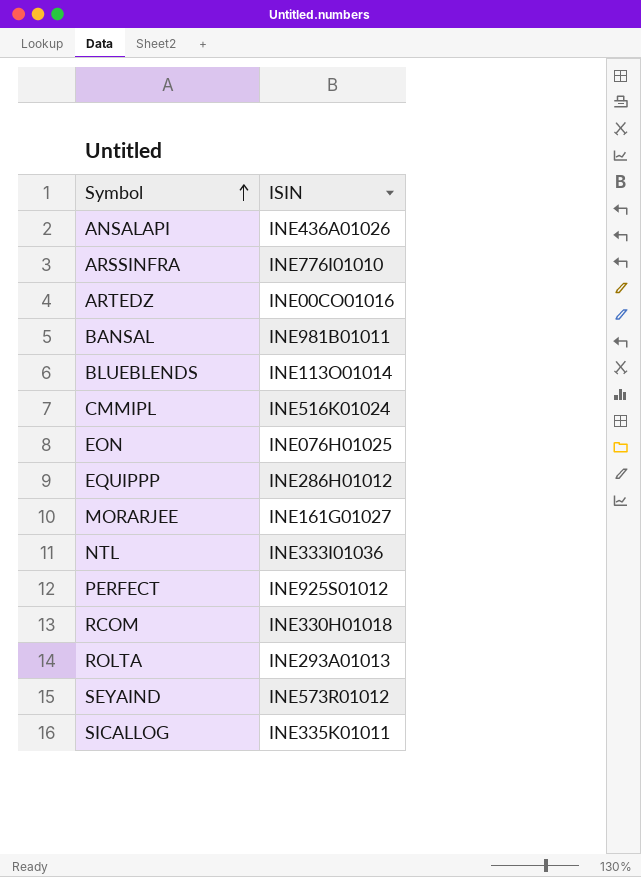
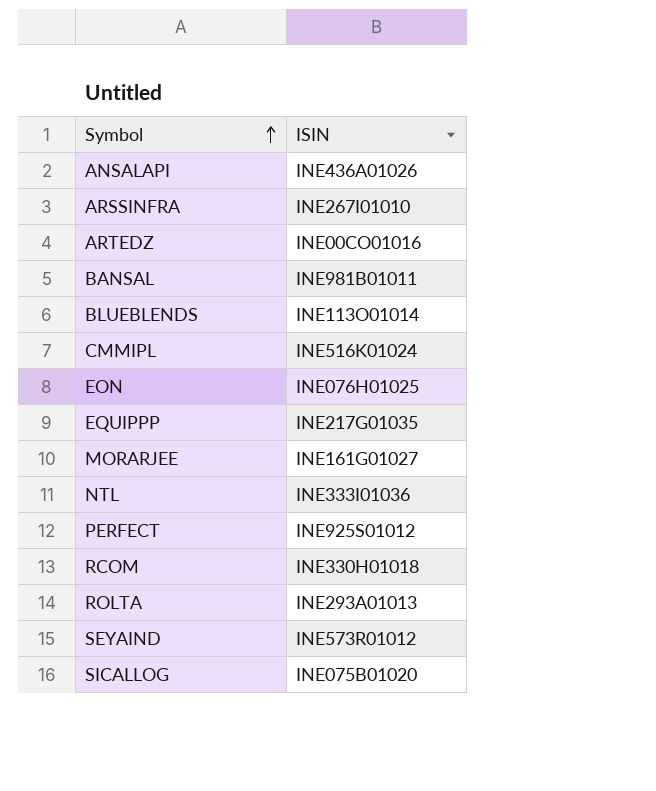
ARSSINFRA | ISIN: INE776I01010 -> INE267I01010
EQUIPPP | ISIN: INE286H01012 -> INE217G01035
SICALLOG | ISIN: INE335K01011 -> INE075B01020

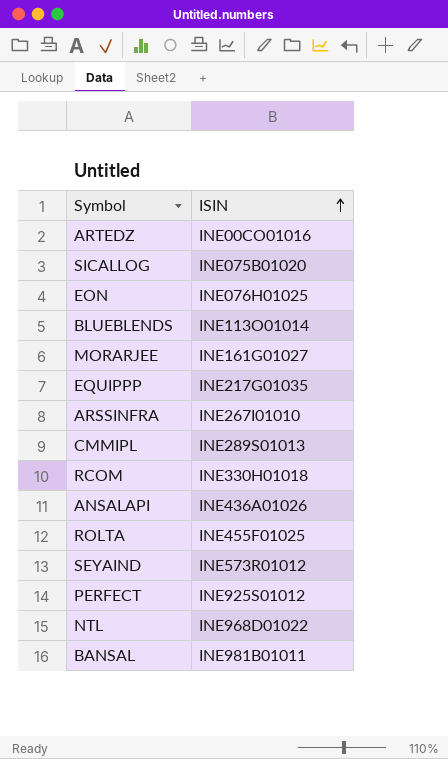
row order: Symbol ascending -> ISIN ascending
CMMIPL | ISIN: INE516K01024 -> INE289S01013
ROLTA | ISIN: INE293A01013 -> INE455F01025
NTL | ISIN: INE333I01036 -> INE968D01022

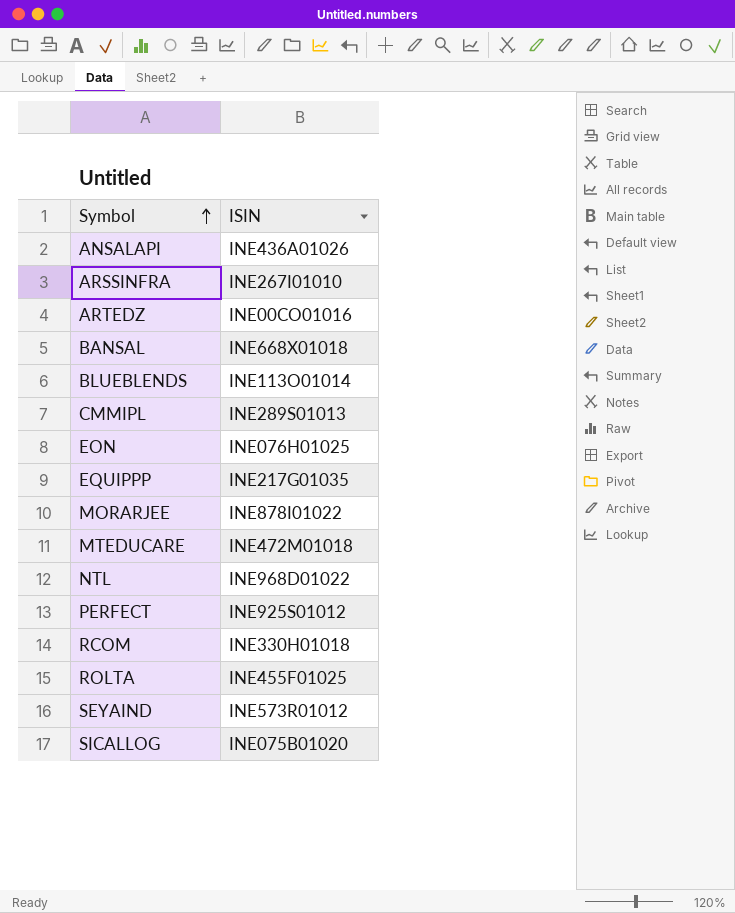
row order: ISIN ascending -> Symbol ascending
BANSAL | ISIN: INE981B01011 -> INE668X01018
MORARJEE | ISIN: INE161G01027 -> INE878I01022
row MTEDUCARE: none -> INE472M01018

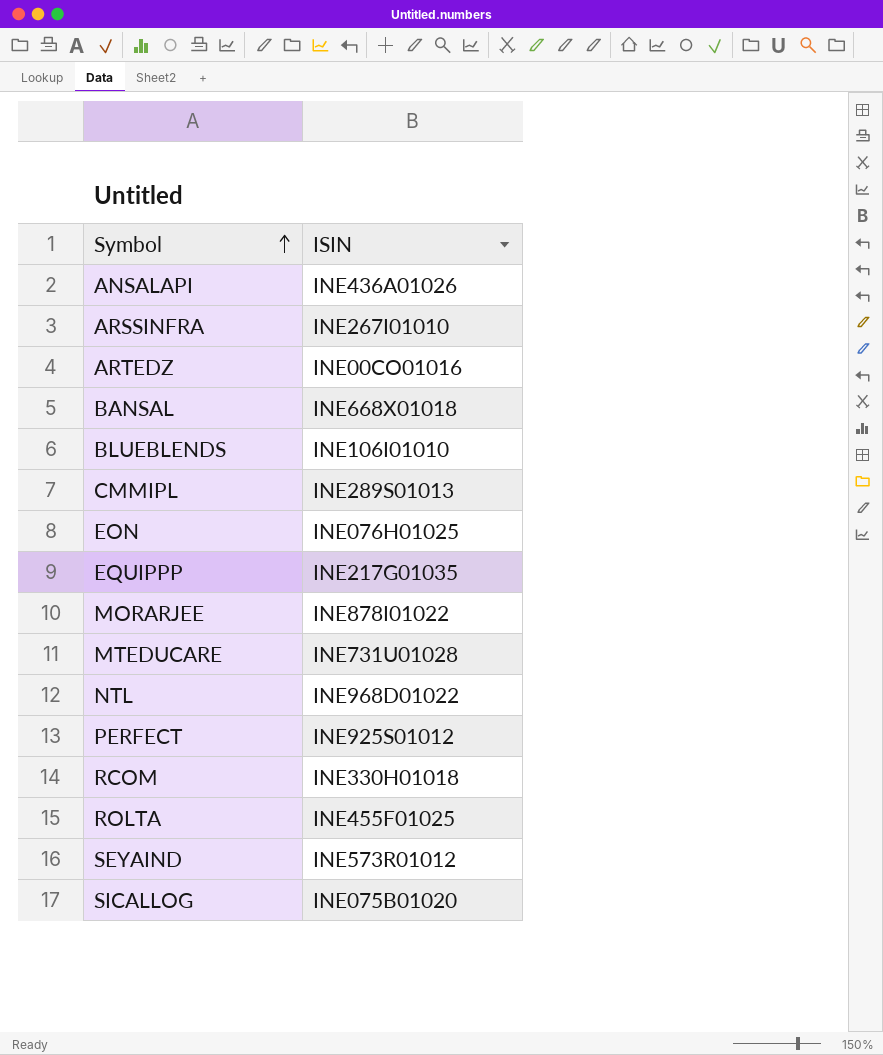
BLUEBLENDS | ISIN: INE113O01014 -> INE106I01010
MTEDUCARE | ISIN: INE472M01018 -> INE731U01028

